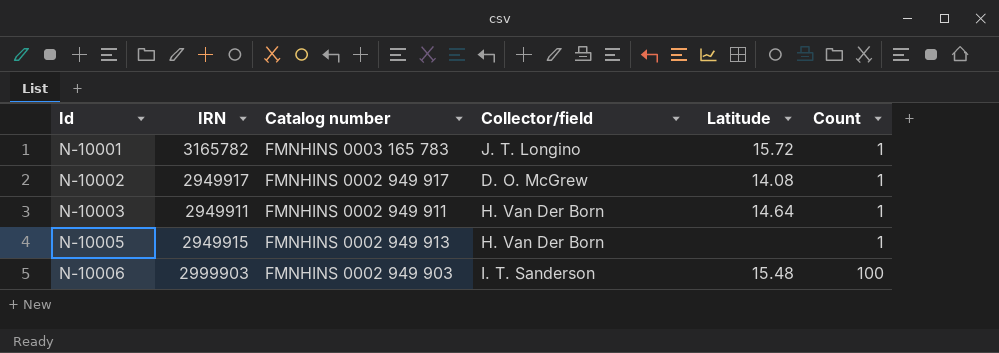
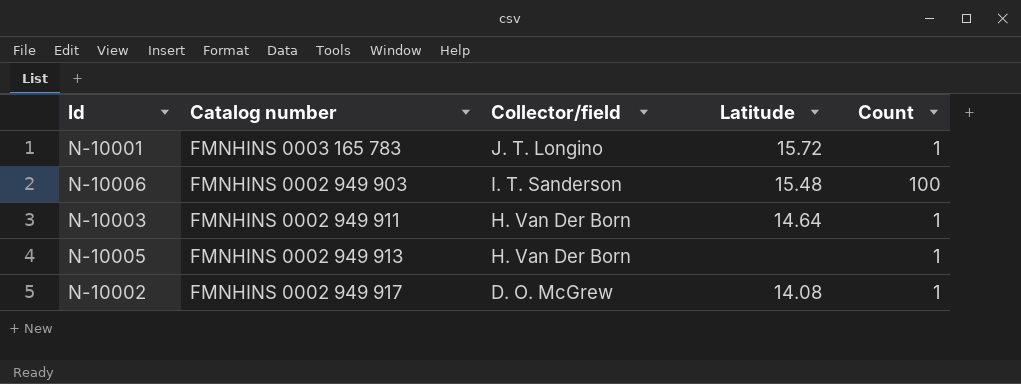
row order: Id ascending -> Collector/field descending
column IRN | position: 2 -> none

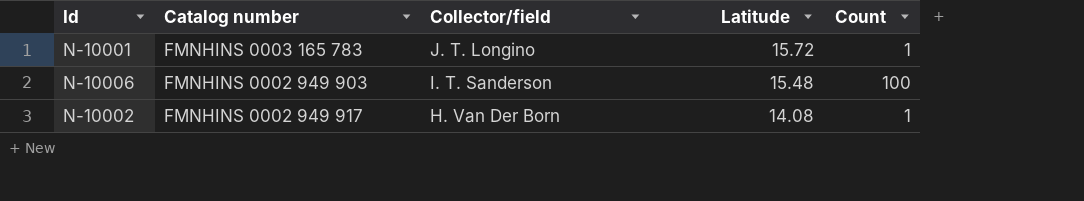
row N-10003: FMNHINS 0002 949 911 | H. Van Der Born | 14.64 | 1 -> none
row N-10005: FMNHINS 0002 949 913 | H. Van Der Born | none | 1 -> none
N-10002 | Collector/field: D. O. McGrew -> H. Van Der Born

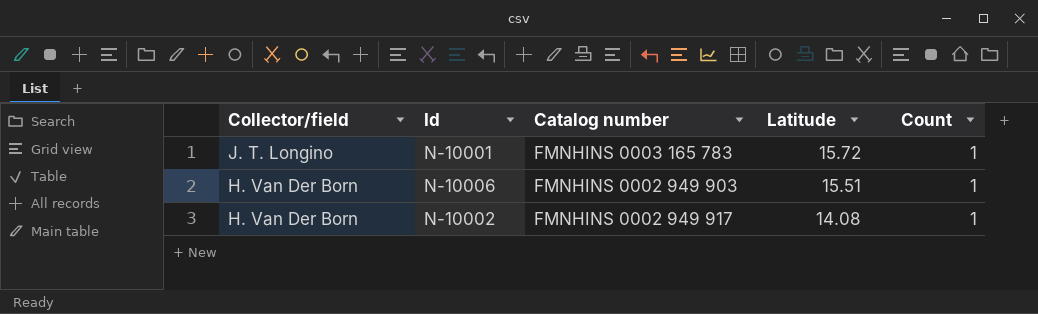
column Collector/field | position: 3 -> 1
N-10006 | Collector/field: I. T. Sanderson -> H. Van Der Born
N-10006 | Latitude: 15.48 -> 15.51
N-10006 | Count: 100 -> 1

